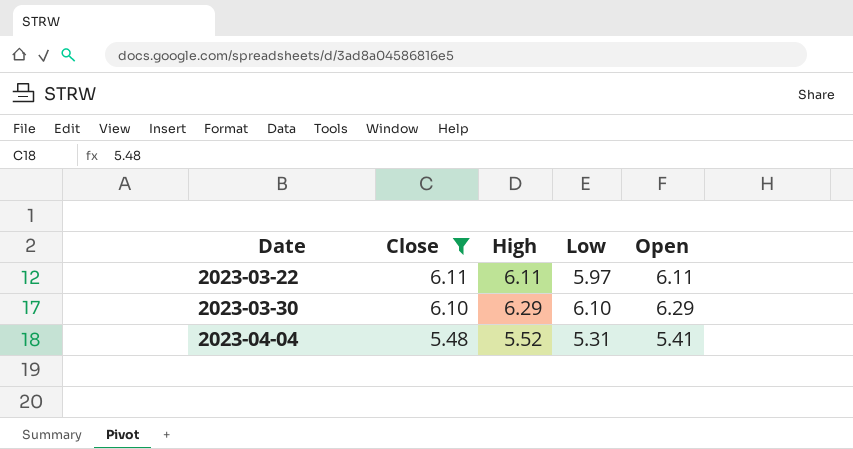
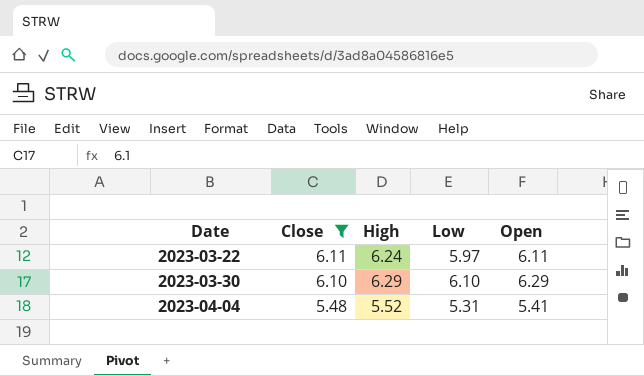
2023-03-22 | High: 6.11 -> 6.24

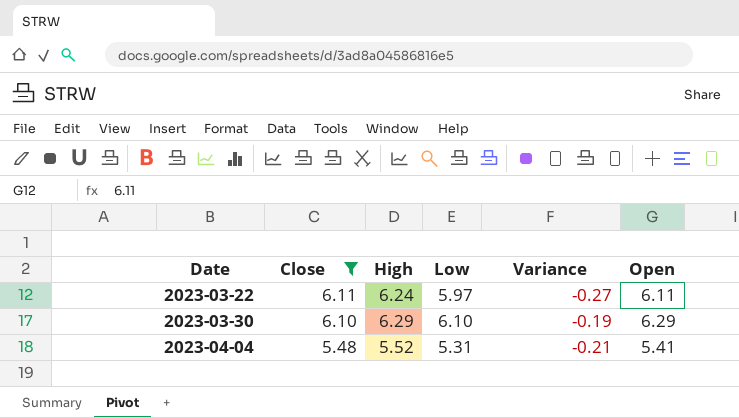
column Variance | formula: none -> [Low] - [High]

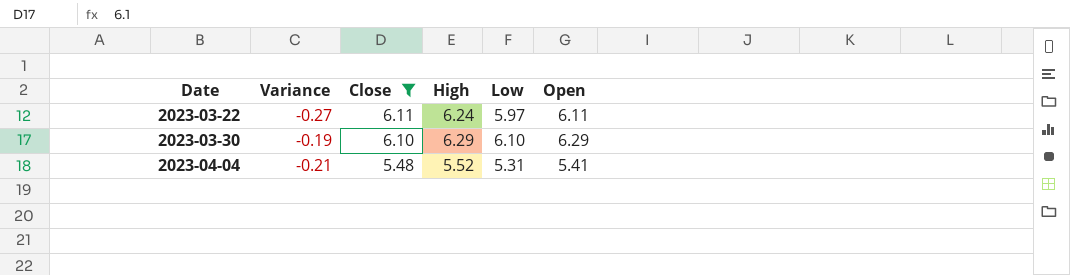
column Variance | position: 5 -> 2

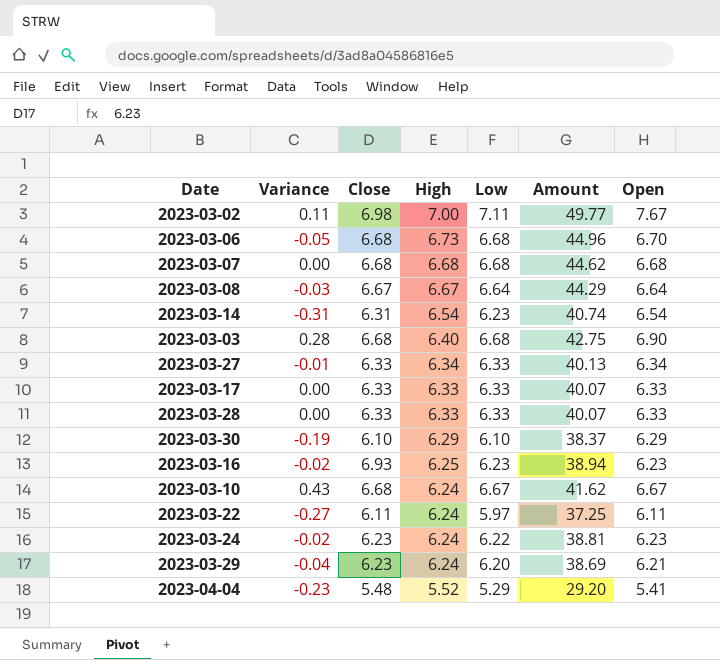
filter: Close <= 6.11 -> none
row order: Date ascending -> High descending
column Amount | formula: none -> [High] * [Low]
2023-04-04 | Variance: -0.21 -> -0.23
2023-04-04 | Low: 5.31 -> 5.29

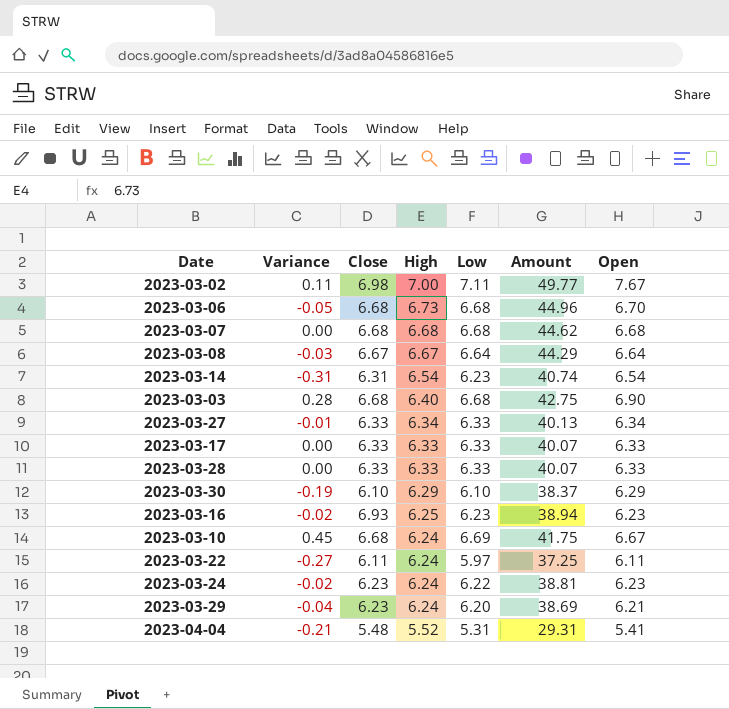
2023-03-10 | Variance: 0.43 -> 0.45
2023-03-10 | Low: 6.67 -> 6.69
2023-03-10 | Amount: 41.62 -> 41.75
2023-04-04 | Variance: -0.23 -> -0.21
2023-04-04 | Low: 5.29 -> 5.31
2023-04-04 | Amount: 29.20 -> 29.31

